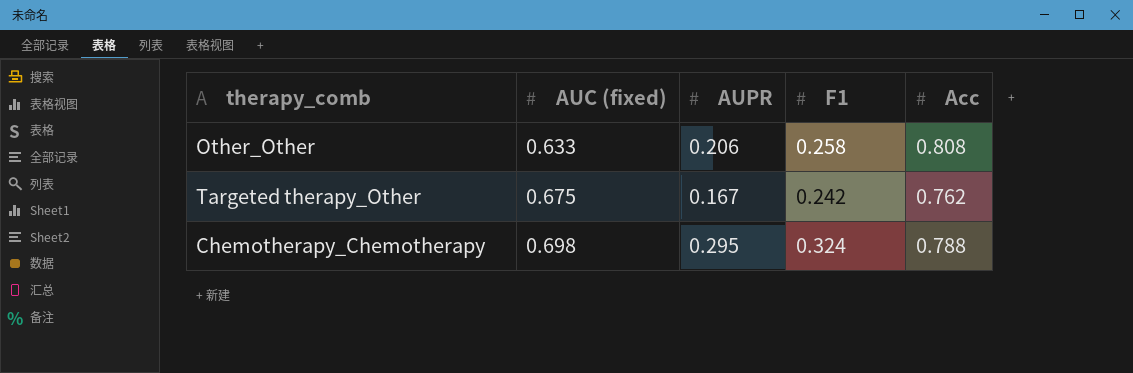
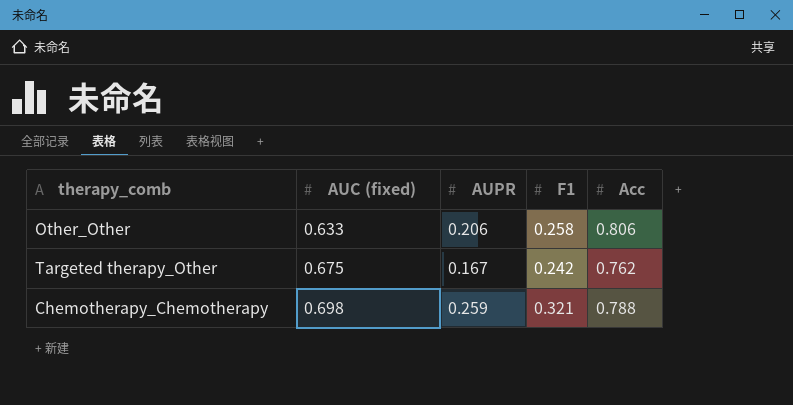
Other_Other | Acc: 0.808 -> 0.806
Chemotherapy_Chemotherapy | AUPR: 0.295 -> 0.259
Chemotherapy_Chemotherapy | F1: 0.324 -> 0.321

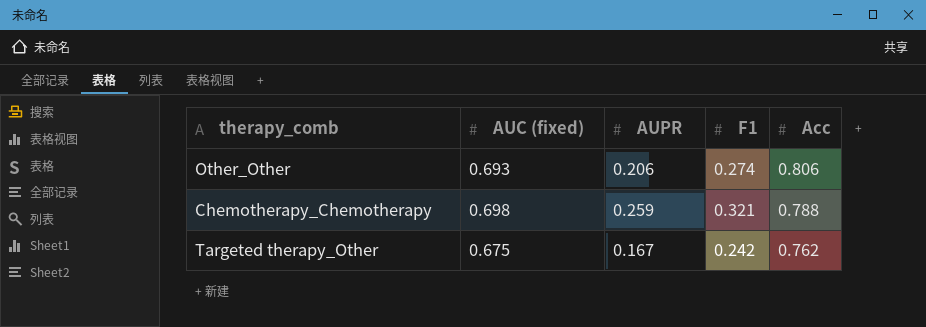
row order: AUC (fixed) ascending -> Acc descending
Other_Other | AUC (fixed): 0.633 -> 0.693
Other_Other | F1: 0.258 -> 0.274

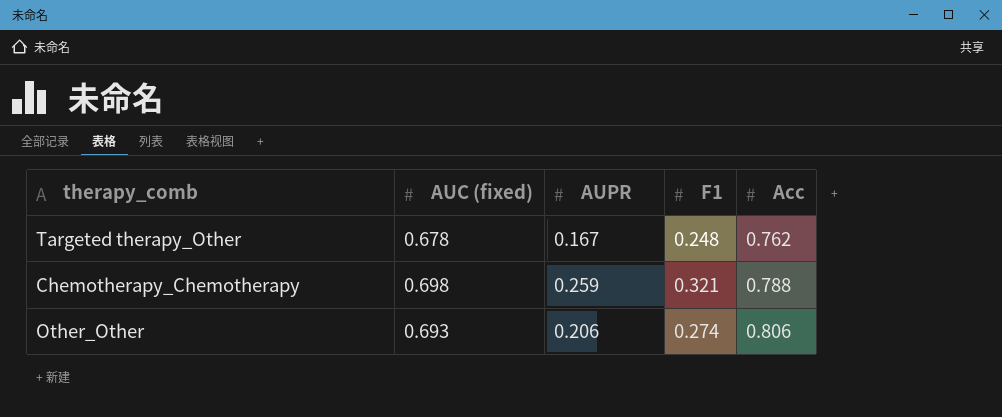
row order: Acc descending -> Acc ascending
Targeted therapy_Other | AUC (fixed): 0.675 -> 0.678
Targeted therapy_Other | F1: 0.242 -> 0.248

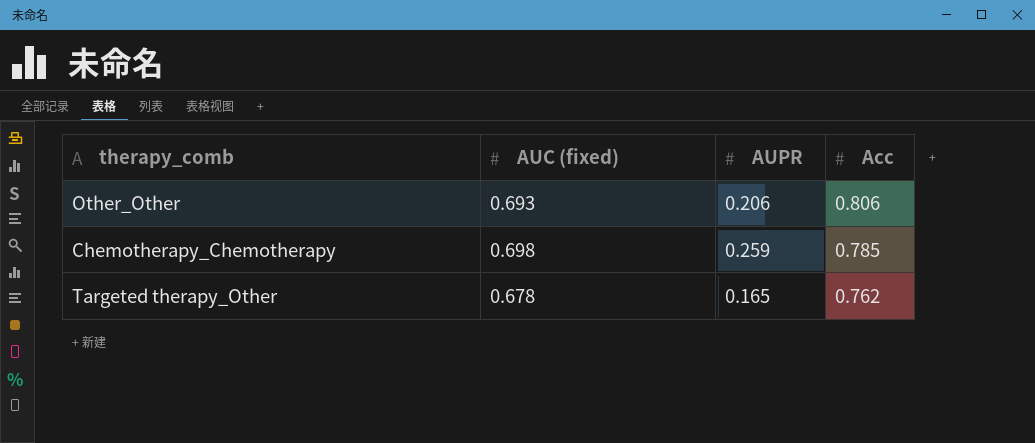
row order: Acc ascending -> Acc descending
column F1 | position: 4 -> none
Chemotherapy_Chemotherapy | Acc: 0.788 -> 0.785
Targeted therapy_Other | AUPR: 0.167 -> 0.165

